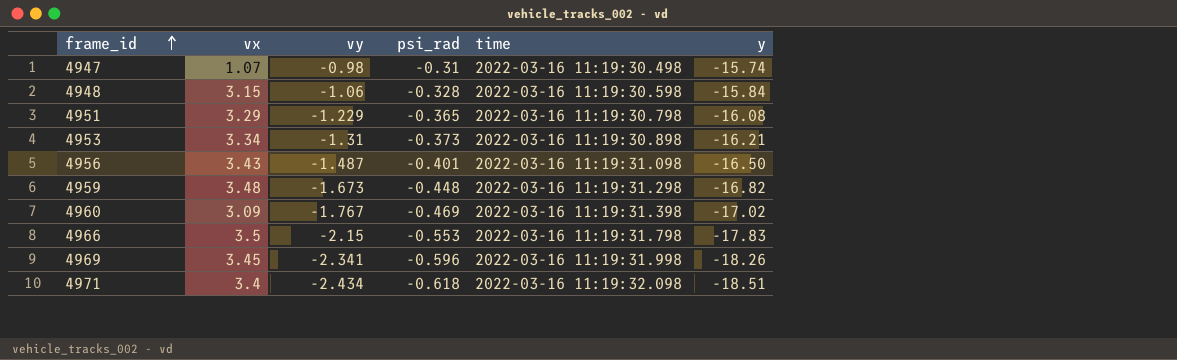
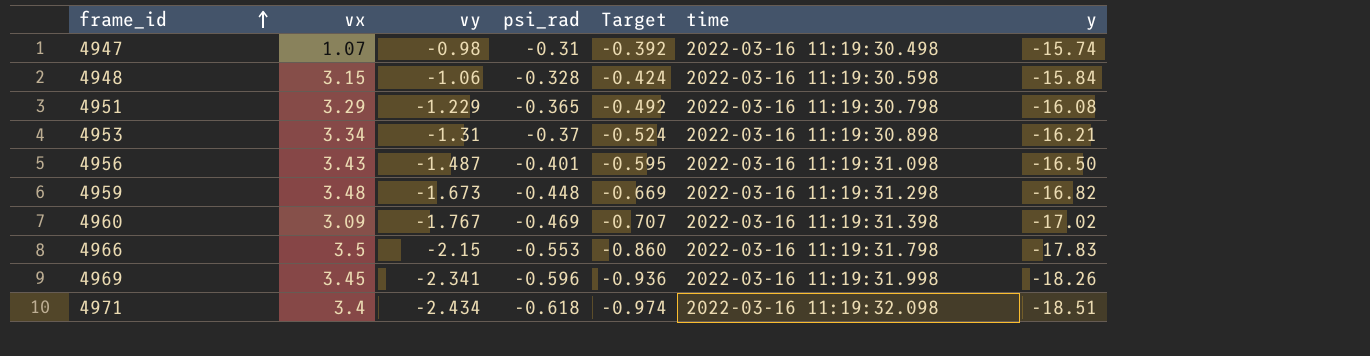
column Target | formula: none -> [vy] * 0.4
4953 | psi_rad: -0.373 -> -0.37

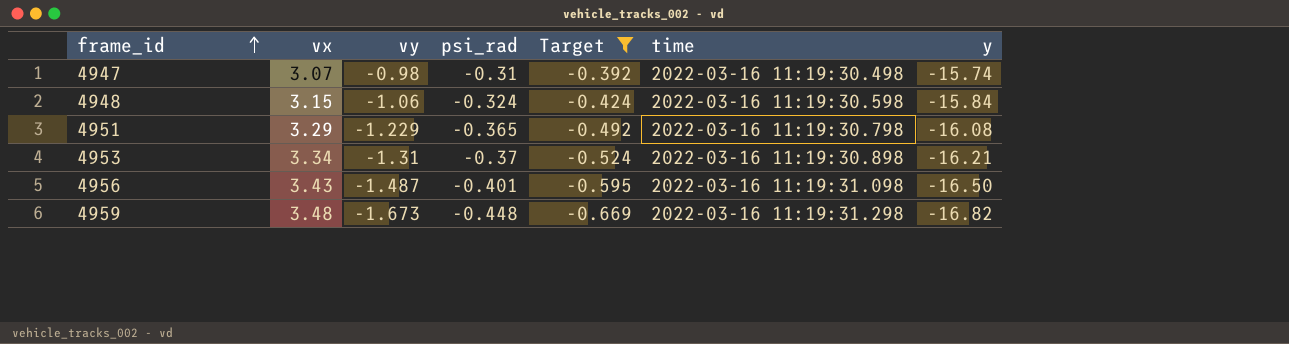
filter: none -> Target >= -0.669
4947 | vx: 1.07 -> 3.07
4948 | psi_rad: -0.328 -> -0.324

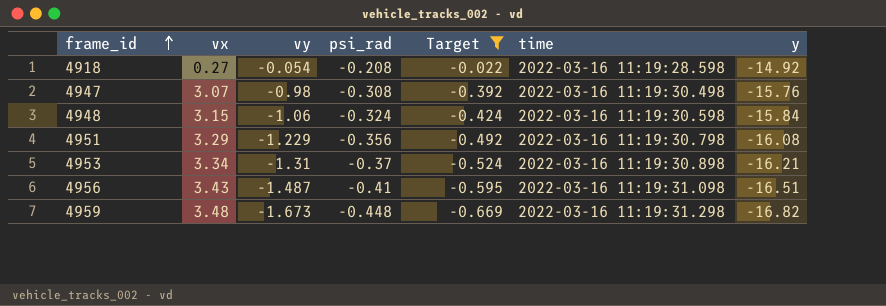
row 4918: none -> 0.27 | -0.054 | -0.208 | -0.022 | 2022-03-16 11:19:28.598 | -14.92
4947 | psi_rad: -0.31 -> -0.308
4947 | y: -15.74 -> -15.76
4951 | psi_rad: -0.365 -> -0.356
4956 | psi_rad: -0.401 -> -0.41
4956 | y: -16.50 -> -16.51

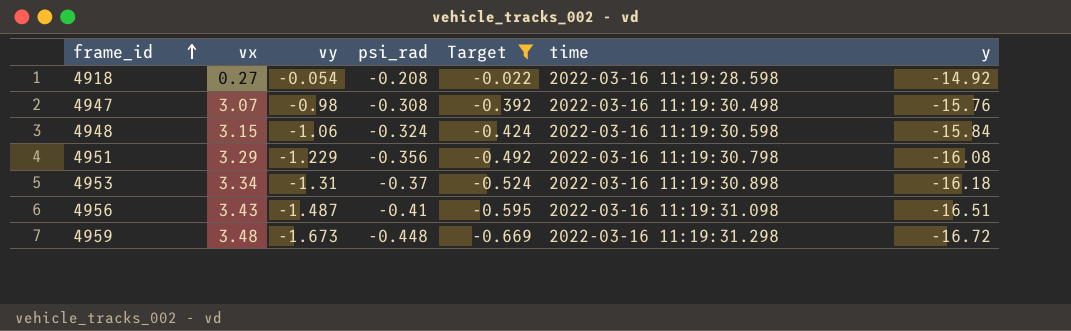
4953 | y: -16.21 -> -16.18
4959 | y: -16.82 -> -16.72

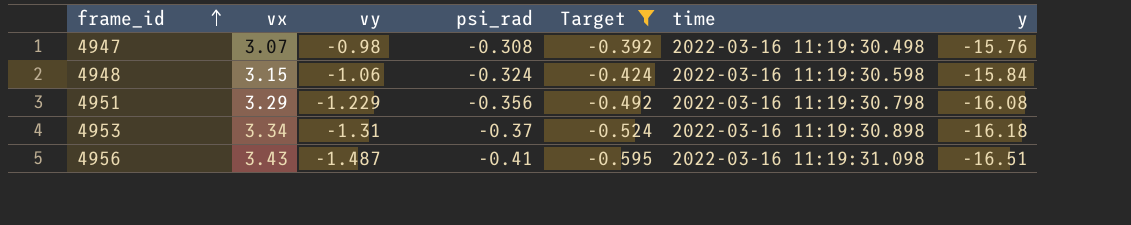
row 4918: 0.27 | -0.054 | -0.208 | -0.022 | 2022-03-16 11:19:28.598 | -14.92 -> none
row 4959: 3.48 | -1.673 | -0.448 | -0.669 | 2022-03-16 11:19:31.298 | -16.72 -> none

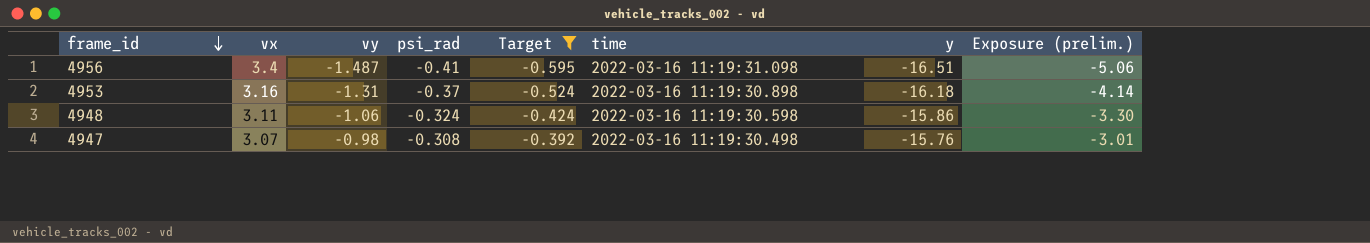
row order: frame_id ascending -> frame_id descending
column Exposure (prelim.) | formula: none -> [vx] * [vy]
row 4951: 3.29 | -1.229 | -0.356 | -0.492 | 2022-03-16 11:19:30.798 | -16.08 -> none
4956 | vx: 3.43 -> 3.4
4953 | vx: 3.34 -> 3.16
4948 | vx: 3.15 -> 3.11
4948 | y: -15.84 -> -15.86

